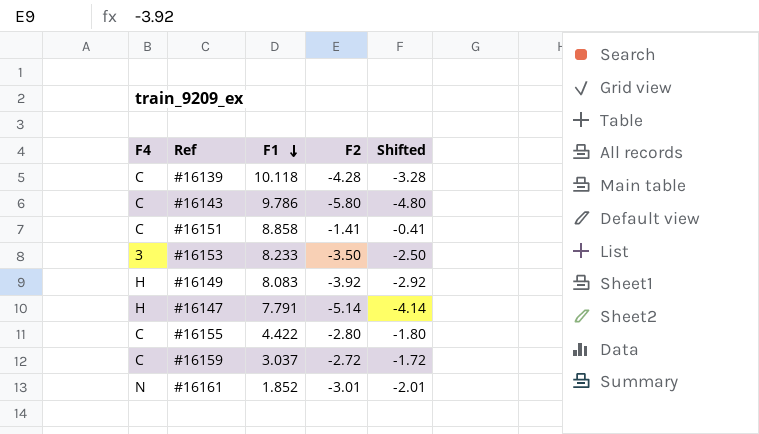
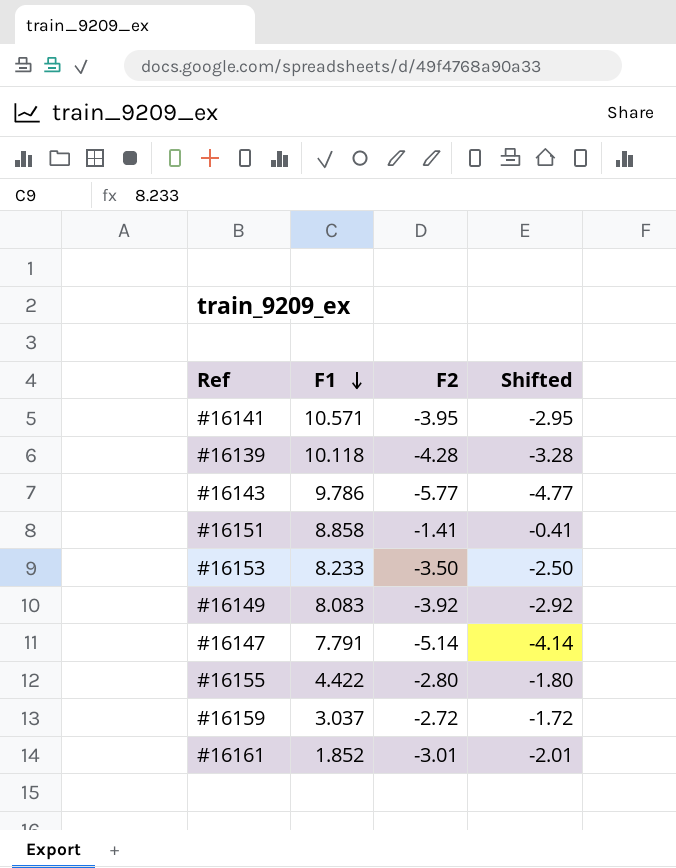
column F4 | position: 1 -> none
row #16141: none -> 10.571 | -3.95 | -2.95
#16143 | F2: -5.80 -> -5.77
#16143 | Shifted: -4.80 -> -4.77

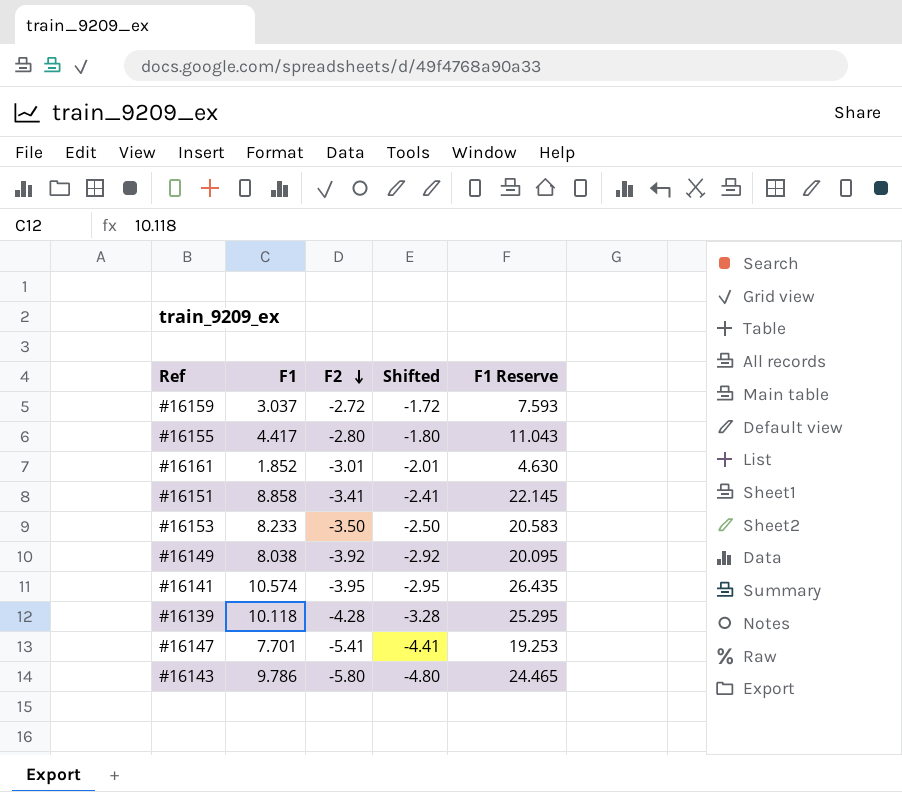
row order: F1 descending -> F2 descending
column F1 Reserve | formula: none -> [F1] * 2.5
#16155 | F1: 4.422 -> 4.417
#16151 | F2: -1.41 -> -3.41
#16151 | Shifted: -0.41 -> -2.41
#16149 | F1: 8.083 -> 8.038
#16141 | F1: 10.571 -> 10.574
#16147 | F1: 7.791 -> 7.701
#16147 | F2: -5.14 -> -5.41
#16147 | Shifted: -4.14 -> -4.41
#16143 | F2: -5.77 -> -5.80
#16143 | Shifted: -4.77 -> -4.80

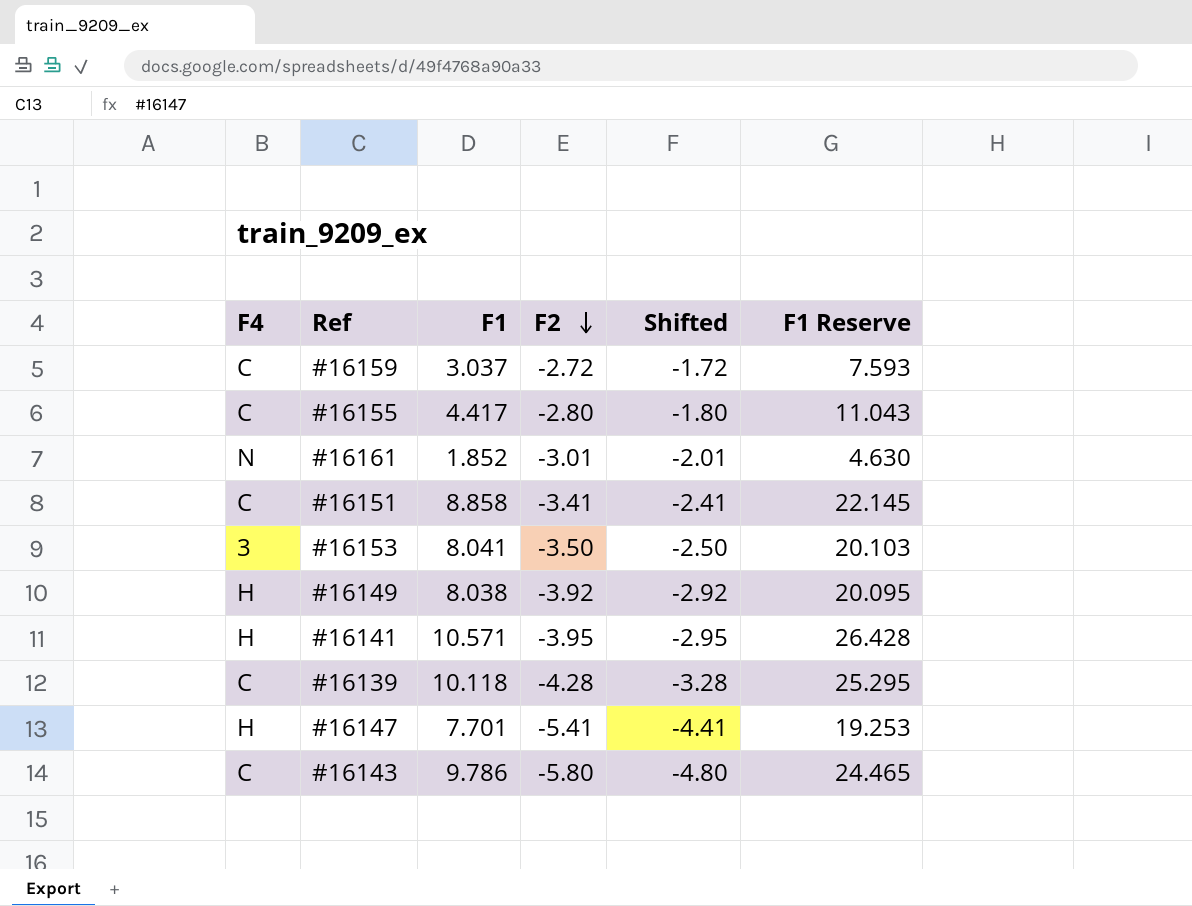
column F4 | position: none -> 1
#16153 | F1: 8.233 -> 8.041
#16153 | F1 Reserve: 20.583 -> 20.103
#16141 | F1: 10.574 -> 10.571
#16141 | F1 Reserve: 26.435 -> 26.428

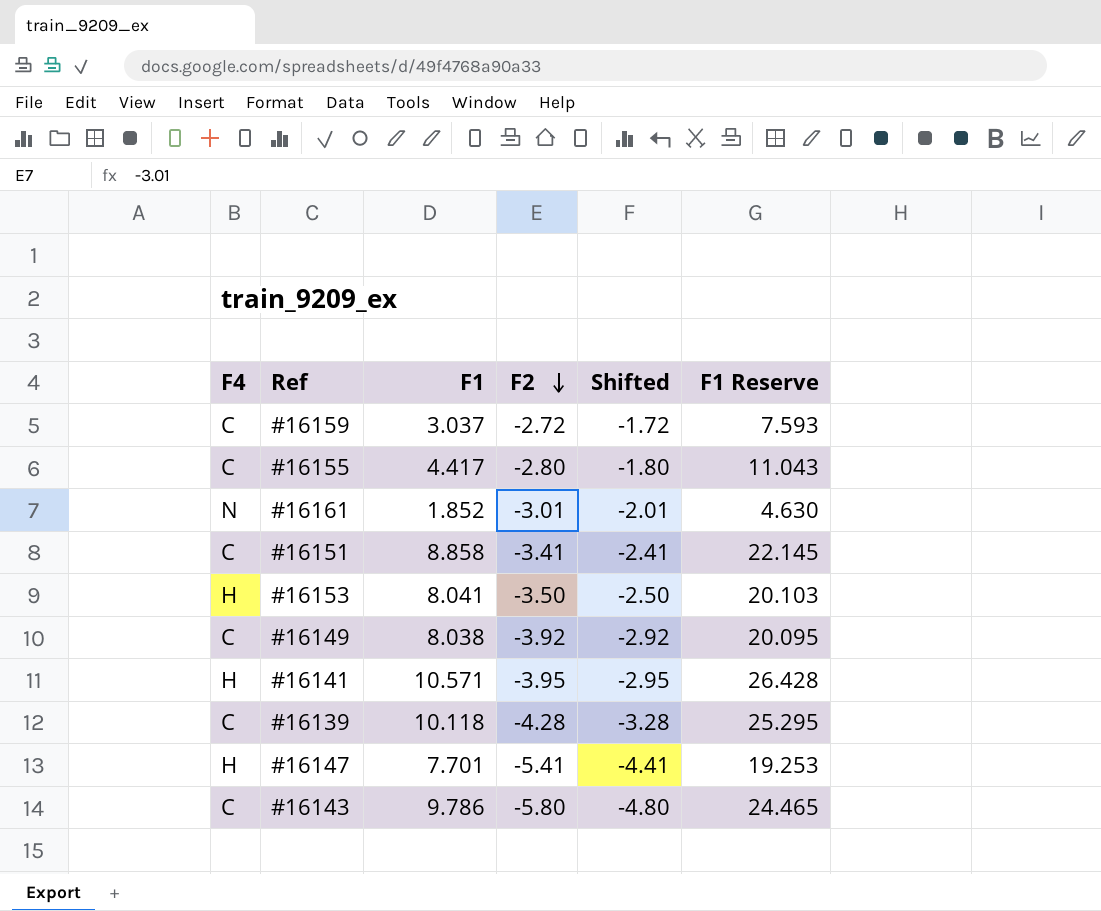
#16153 | F4: 3 -> H
#16149 | F4: H -> C

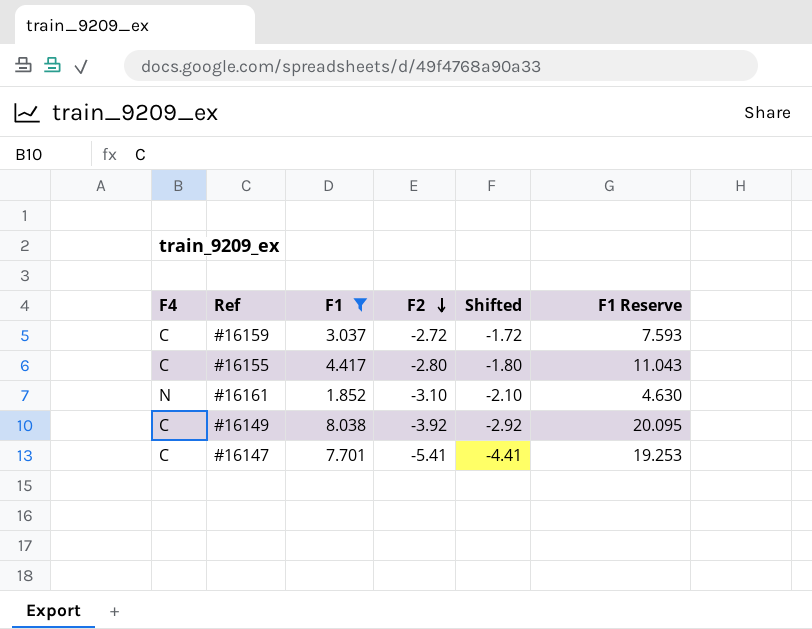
filter: none -> F1 <= 8.038
#16161 | F2: -3.01 -> -3.10
#16161 | Shifted: -2.01 -> -2.10
#16147 | F4: H -> C

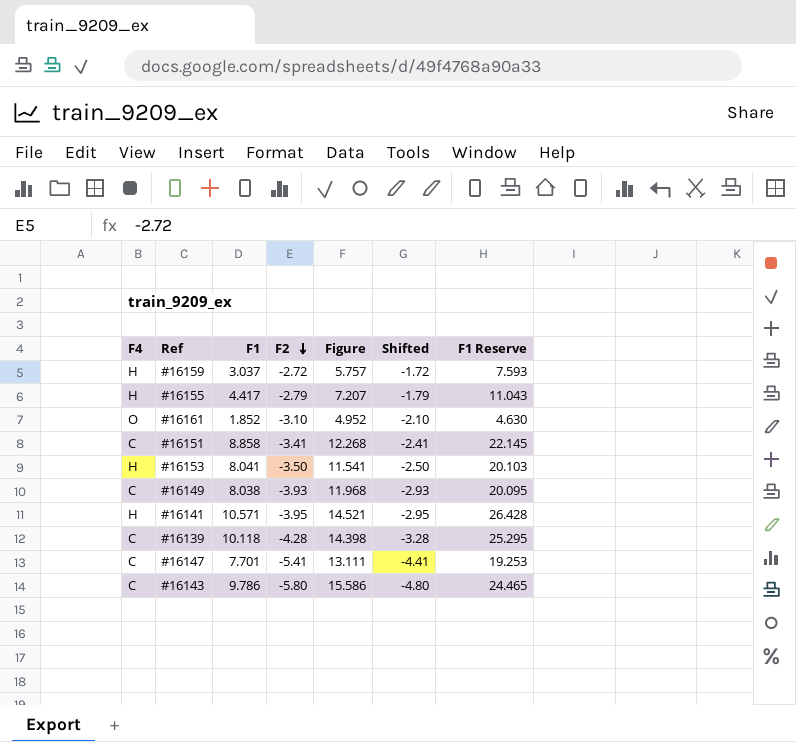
filter: F1 <= 8.038 -> none
column Figure | formula: none -> [F1] - [F2]
#16159 | F4: C -> H
#16155 | F4: C -> H
#16155 | F2: -2.80 -> -2.79
#16155 | Shifted: -1.80 -> -1.79
#16161 | F4: N -> O
#16149 | F2: -3.92 -> -3.93
#16149 | Shifted: -2.92 -> -2.93

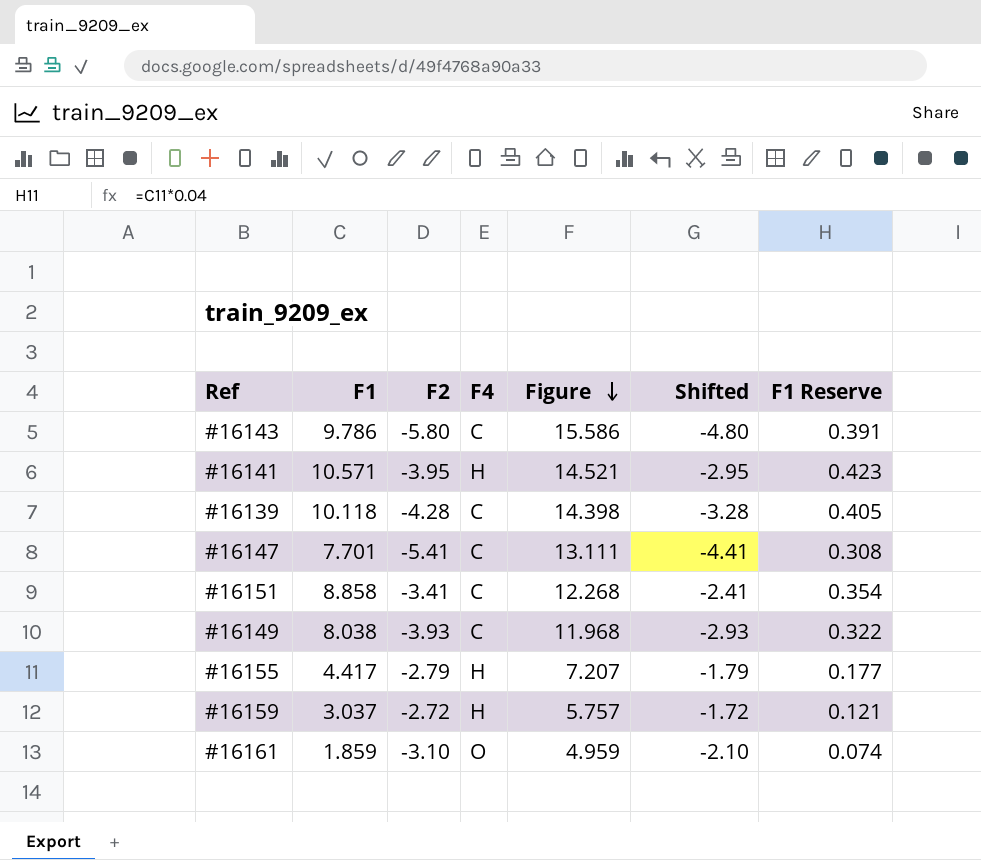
row order: F2 descending -> Figure descending
column F4 | position: 1 -> 4
column F1 Reserve | formula: [F1] * 2.5 -> [F1] * 0.04
row #16153: H | 8.041 | -3.50 | 11.541 | -2.50 | 20.103 -> none
#16161 | F1: 1.852 -> 1.859
#16161 | Figure: 4.952 -> 4.959

